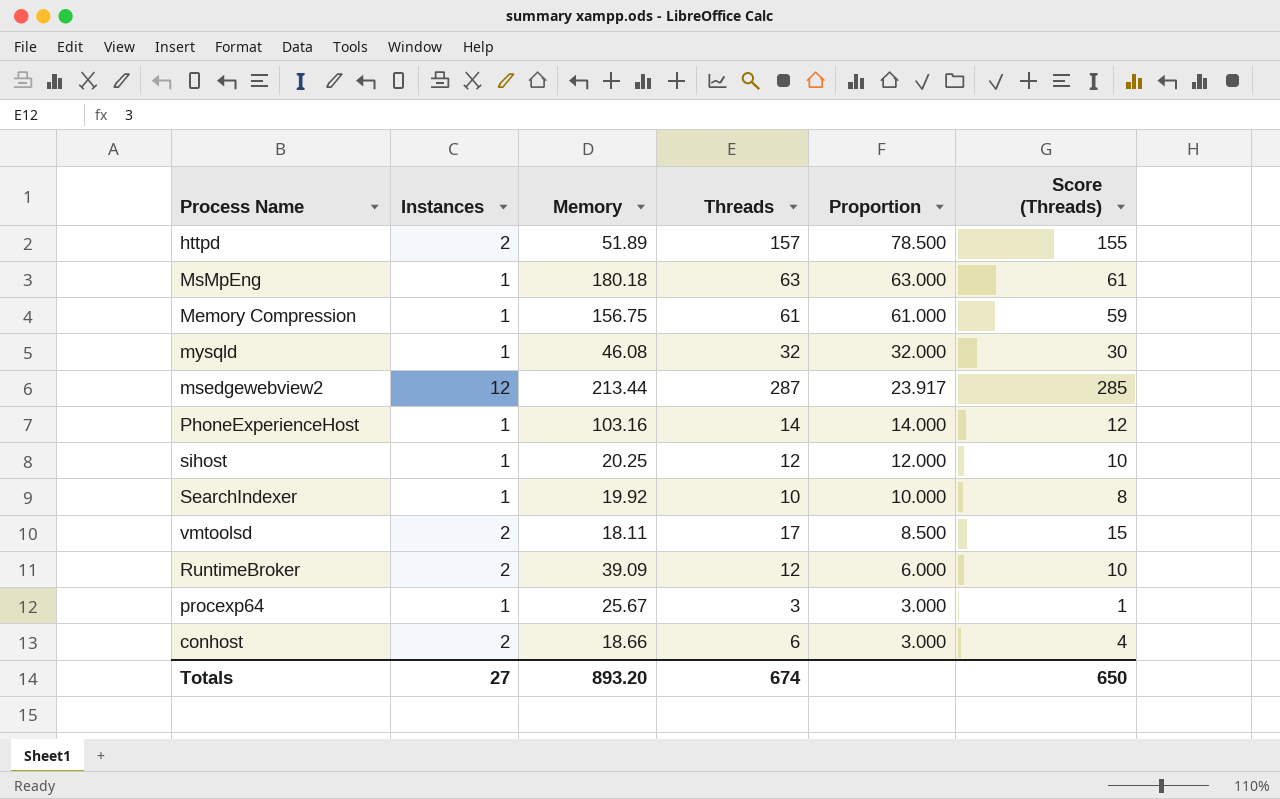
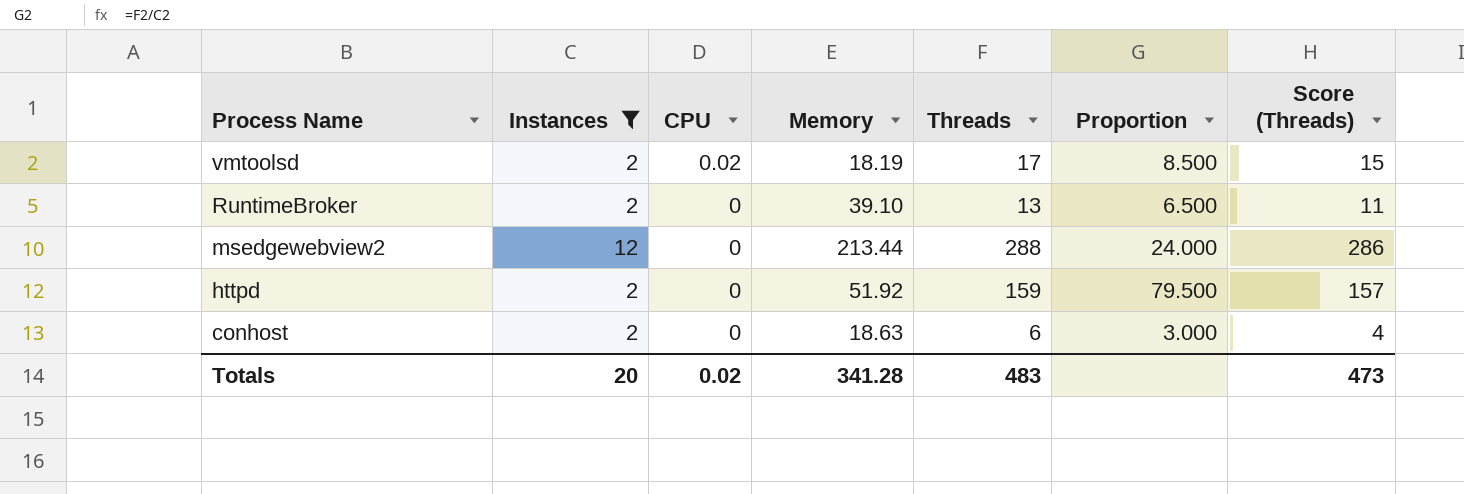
filter: none -> Instances != 1
row order: Proportion descending -> Process Name descending
column CPU | position: none -> 3
vmtoolsd | Memory: 18.11 -> 18.19
RuntimeBroker | Memory: 39.09 -> 39.10
RuntimeBroker | Threads: 12 -> 13
RuntimeBroker | Proportion: 6.000 -> 6.500
RuntimeBroker | Score (Threads): 10 -> 11
msedgewebview2 | Threads: 287 -> 288
msedgewebview2 | Proportion: 23.917 -> 24.000
msedgewebview2 | Score (Threads): 285 -> 286
httpd | Memory: 51.89 -> 51.92
httpd | Threads: 157 -> 159
httpd | Proportion: 78.500 -> 79.500
httpd | Score (Threads): 155 -> 157
conhost | Memory: 18.66 -> 18.63
Totals | Instances: 27 -> 20
Totals | Memory: 893.20 -> 341.28
Totals | Threads: 674 -> 483
Totals | Score (Threads): 650 -> 473

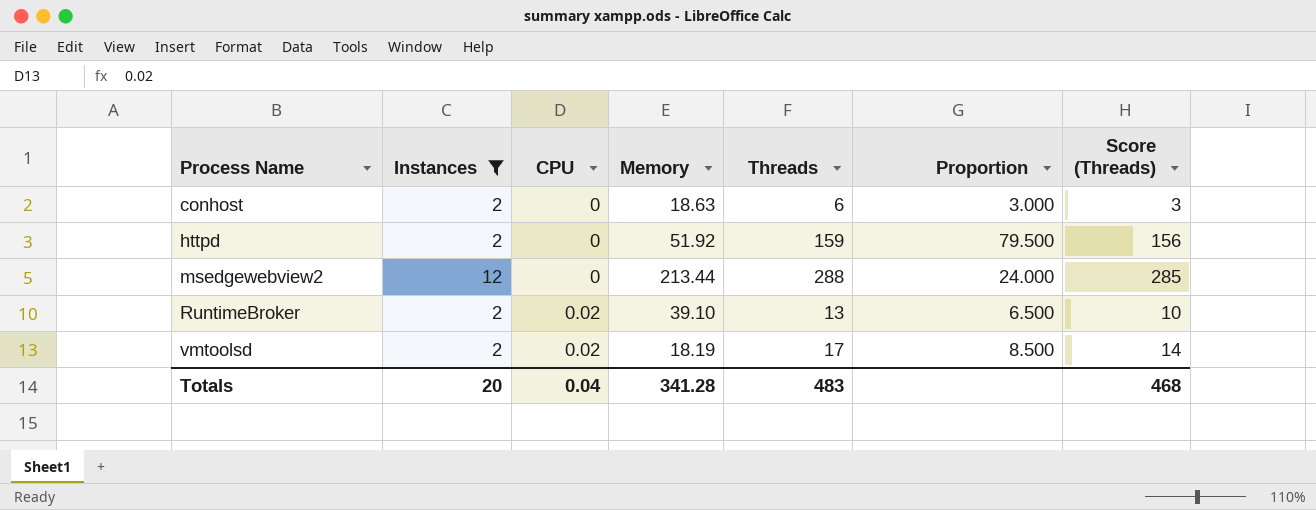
row order: Process Name descending -> Process Name ascending
column Score (Threads) | formula: [Threads] - 2 -> [Threads] - 3
RuntimeBroker | CPU: 0 -> 0.02
Totals | CPU: 0.02 -> 0.04
Totals | Score (Threads): 473 -> 468

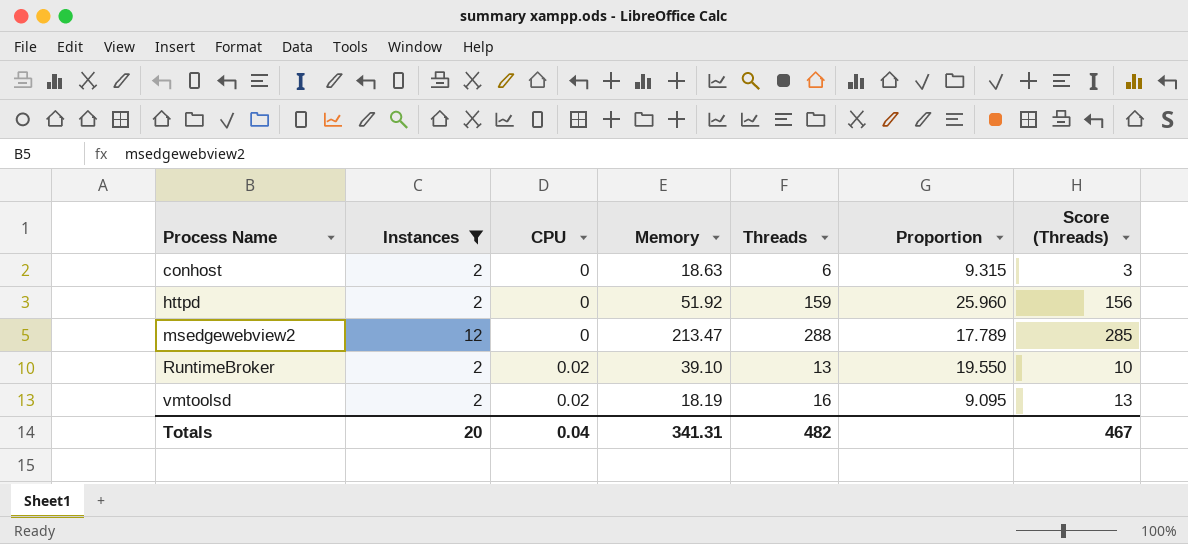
column Proportion | formula: [Threads] / [Instances] -> [Memory] / [Instances]
msedgewebview2 | Memory: 213.44 -> 213.47
vmtoolsd | Threads: 17 -> 16
vmtoolsd | Score (Threads): 14 -> 13
Totals | Memory: 341.28 -> 341.31
Totals | Threads: 483 -> 482
Totals | Score (Threads): 468 -> 467

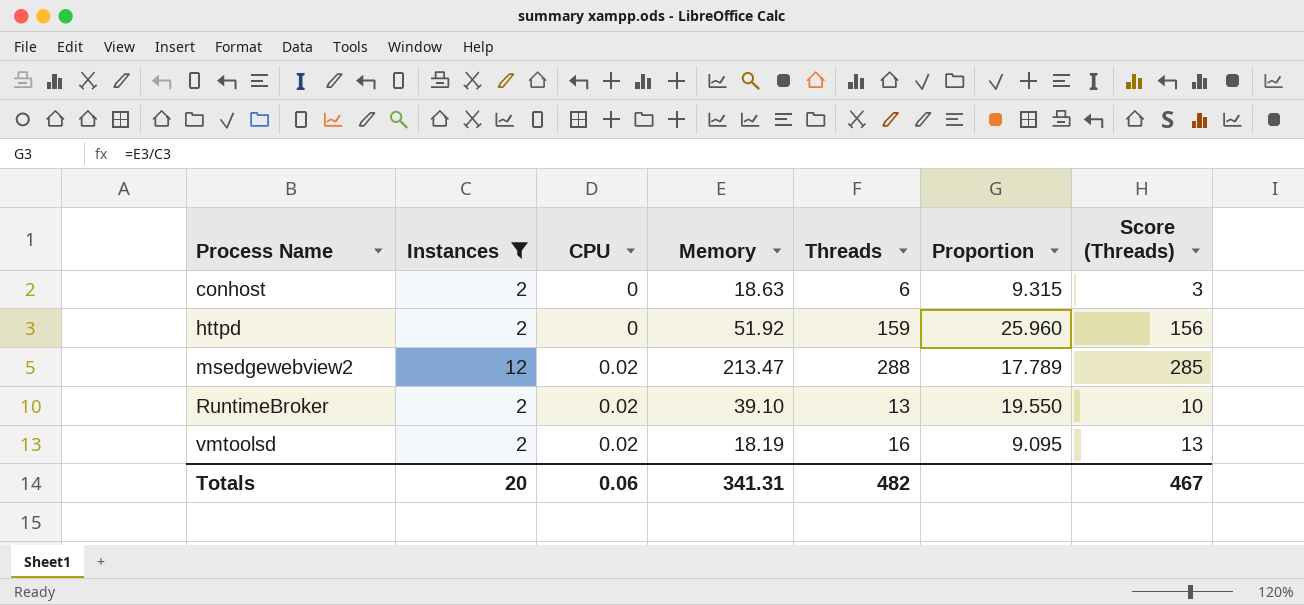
msedgewebview2 | CPU: 0 -> 0.02
Totals | CPU: 0.04 -> 0.06

